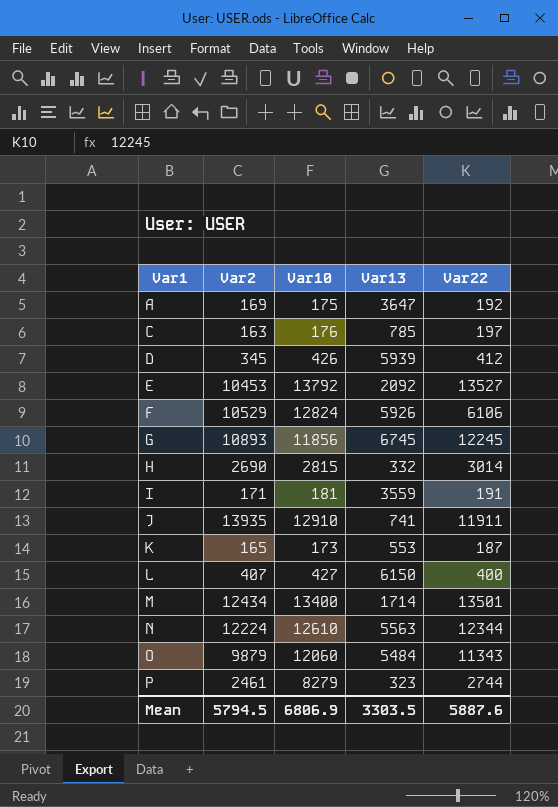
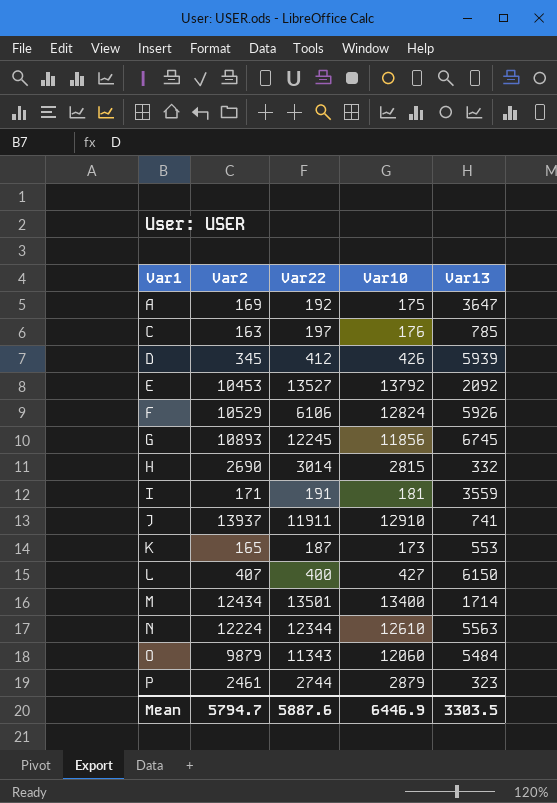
column Var22 | position: 5 -> 3
J | Var2: 13935 -> 13937
P | Var10: 8279 -> 2879
Mean | Var2: 5794.5 -> 5794.7
Mean | Var10: 6806.9 -> 6446.9

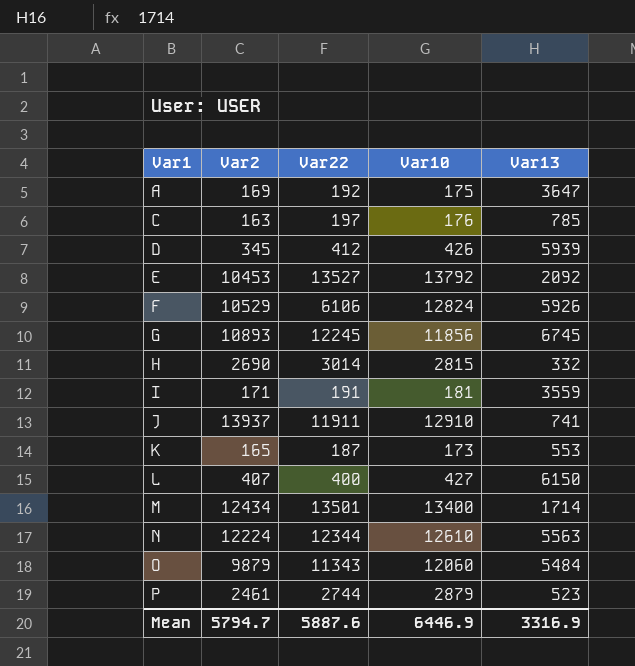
P | Var13: 323 -> 523
Mean | Var13: 3303.5 -> 3316.9

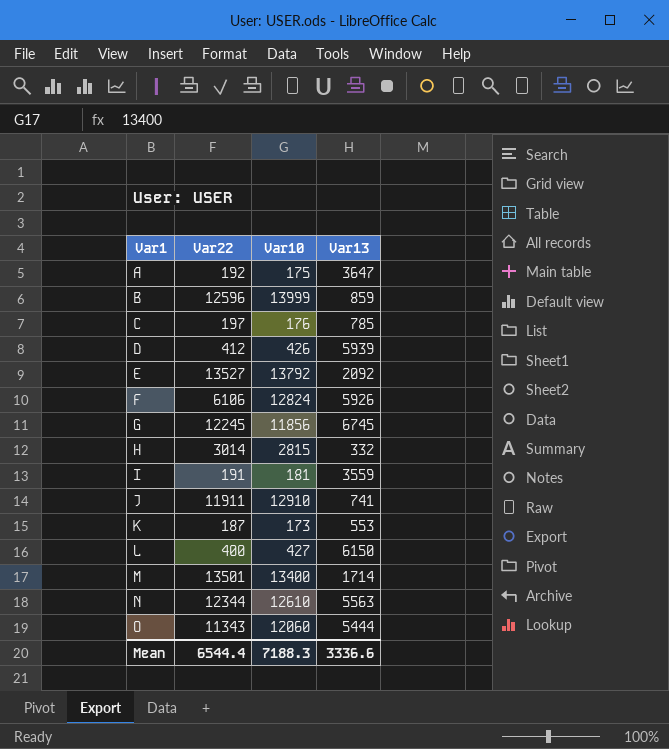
column Var2 | position: 2 -> none
row P: 2461 | 2744 | 2879 | 523 -> none
row B: none -> 12596 | 13999 | 859
O | Var13: 5484 -> 5444
Mean | Var22: 5887.6 -> 6544.4
Mean | Var10: 6446.9 -> 7188.3
Mean | Var13: 3316.9 -> 3336.6

